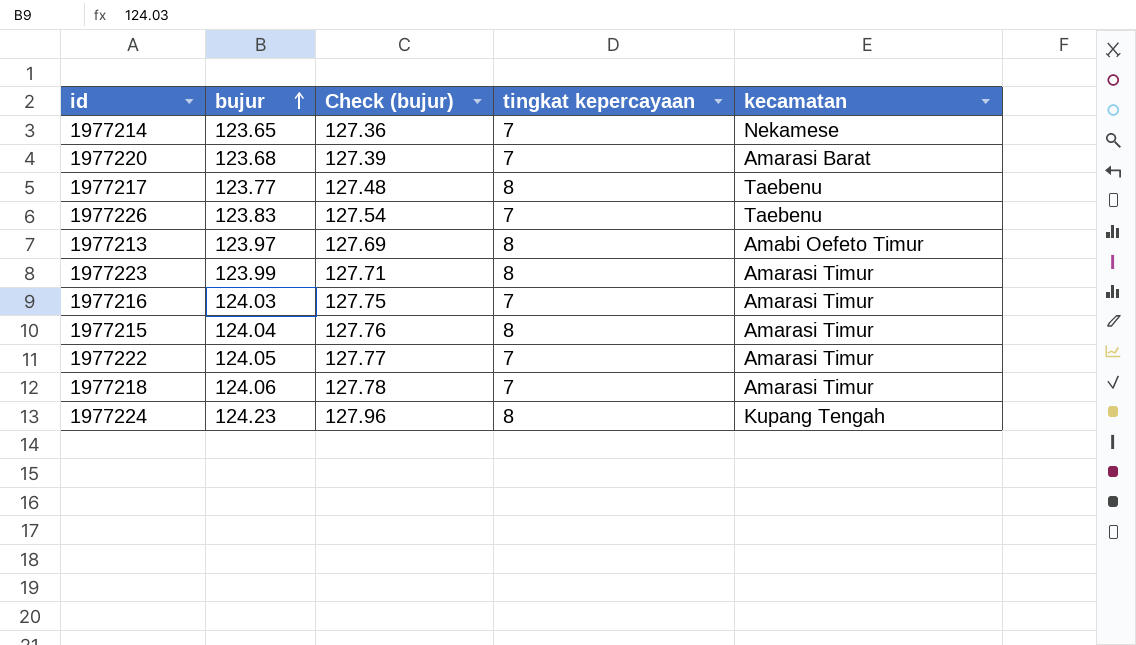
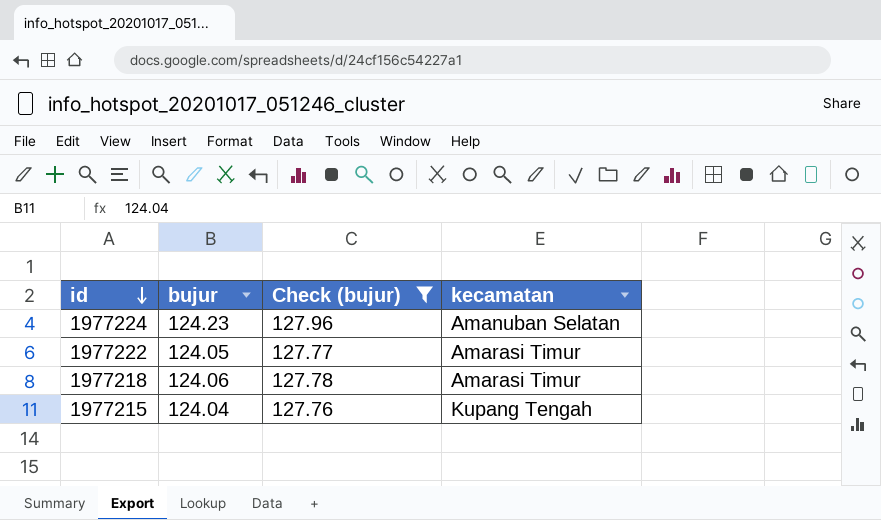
filter: none -> Check (bujur) >= 127.76
row order: bujur ascending -> id descending
column tingkat kepercayaan | position: 4 -> none
1977224 | kecamatan: Kupang Tengah -> Amanuban Selatan
1977215 | kecamatan: Amarasi Timur -> Kupang Tengah

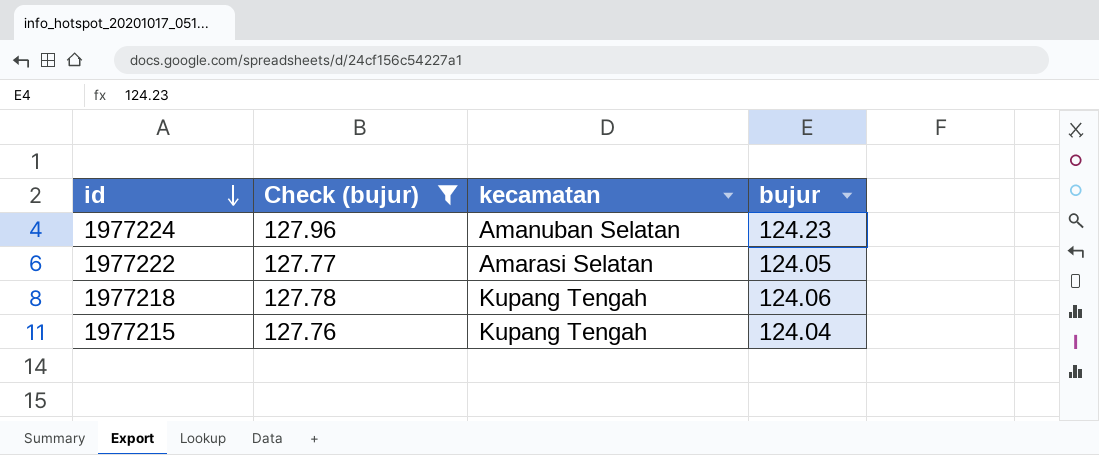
column bujur | position: 2 -> 4
1977222 | kecamatan: Amarasi Timur -> Amarasi Selatan
1977218 | kecamatan: Amarasi Timur -> Kupang Tengah

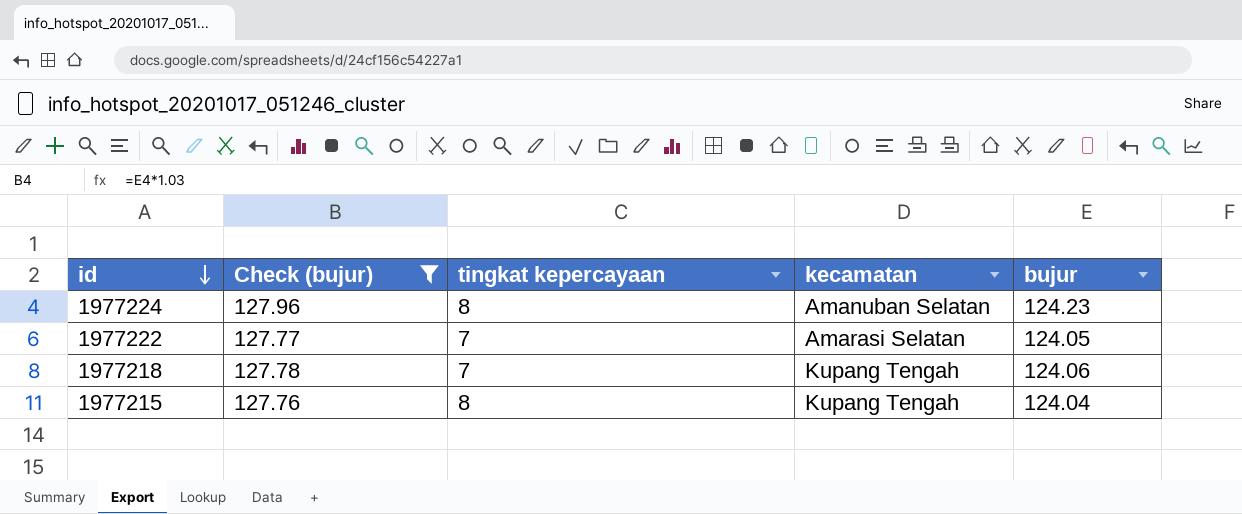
column tingkat kepercayaan | position: none -> 3

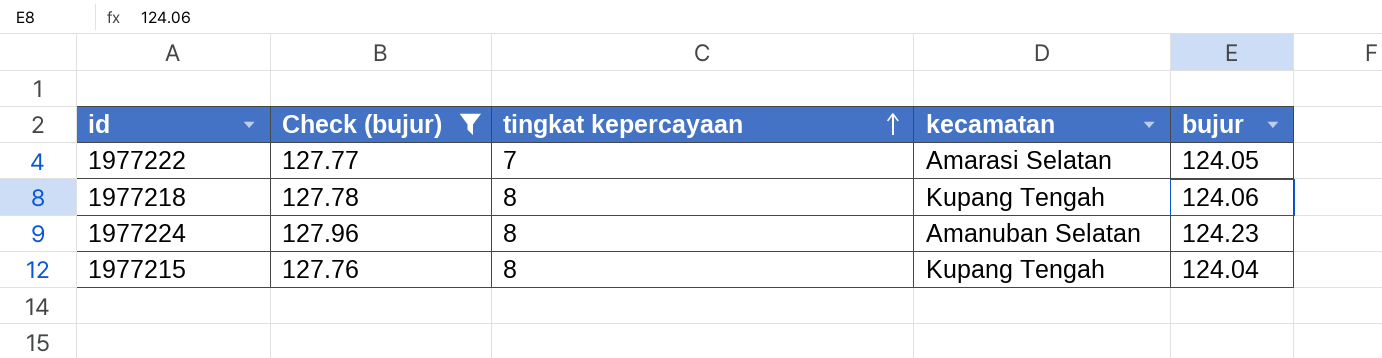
row order: id descending -> tingkat kepercayaan ascending
1977218 | tingkat kepercayaan: 7 -> 8

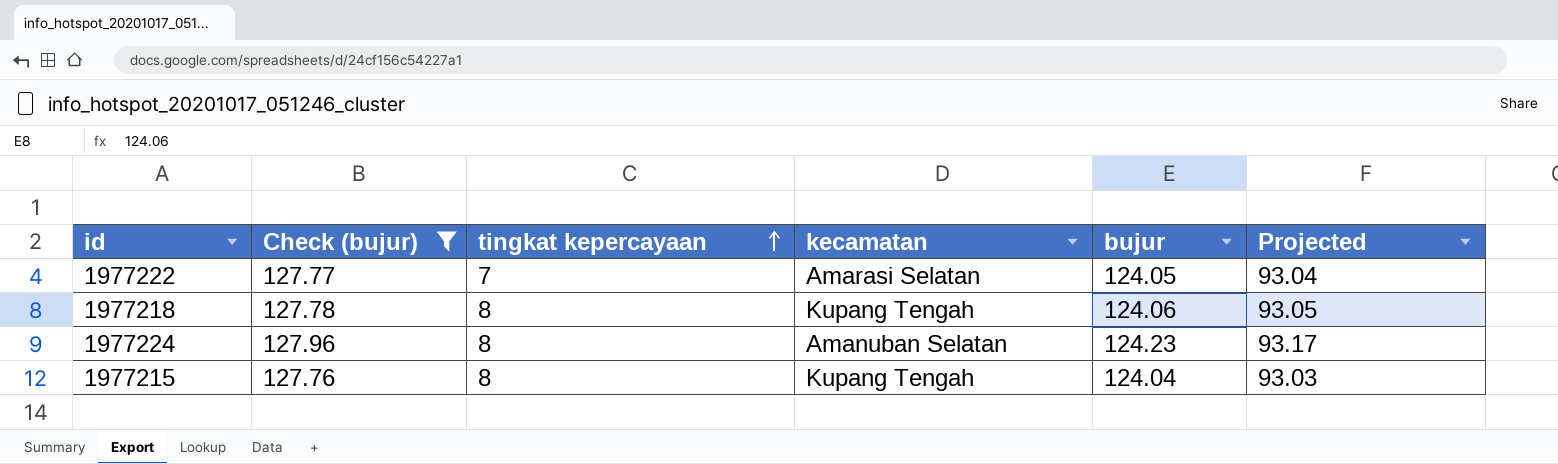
column Projected | formula: none -> [bujur] * 0.75

